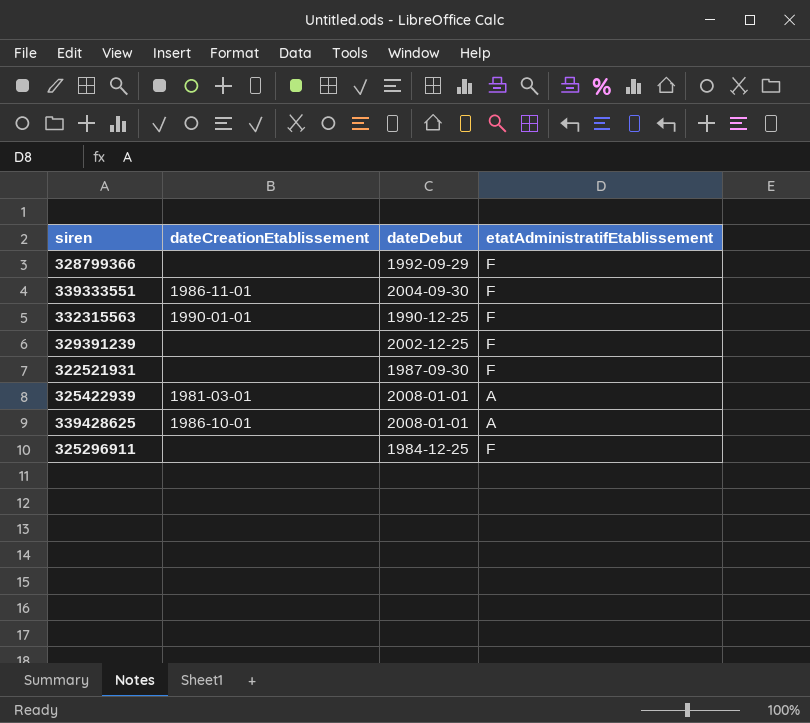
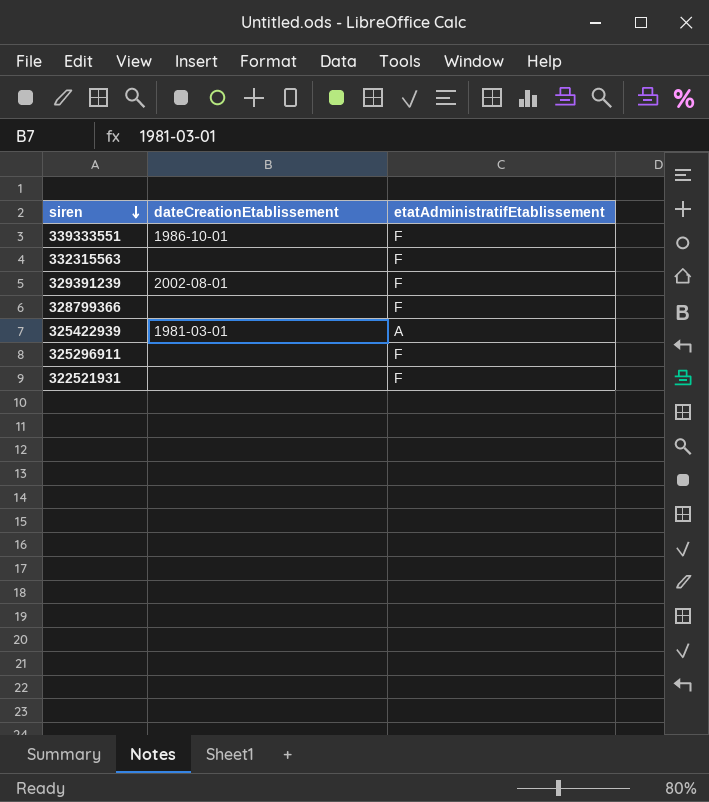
row order: none -> siren descending
column dateDebut | position: 3 -> none
row 339428625: 1986-10-01 | 2008-01-01 | A -> none
339333551 | dateCreationEtablissement: 1986-11-01 -> 1986-10-01
332315563 | dateCreationEtablissement: 1990-01-01 -> none
329391239 | dateCreationEtablissement: none -> 2002-08-01

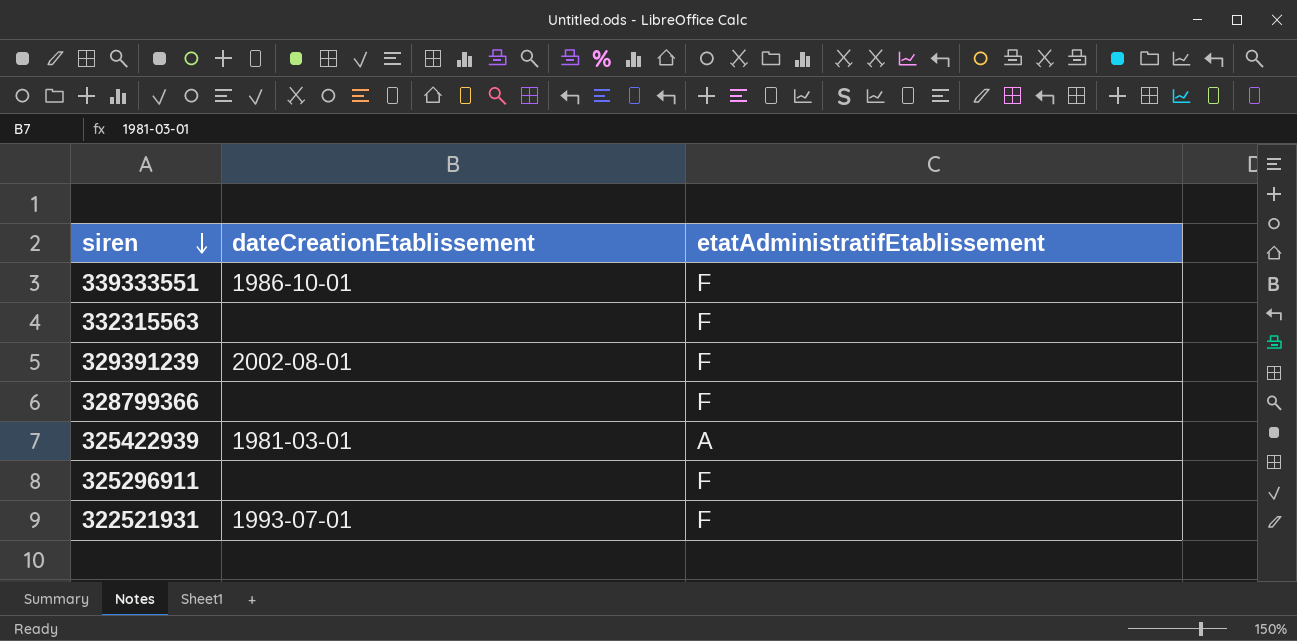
322521931 | dateCreationEtablissement: none -> 1993-07-01

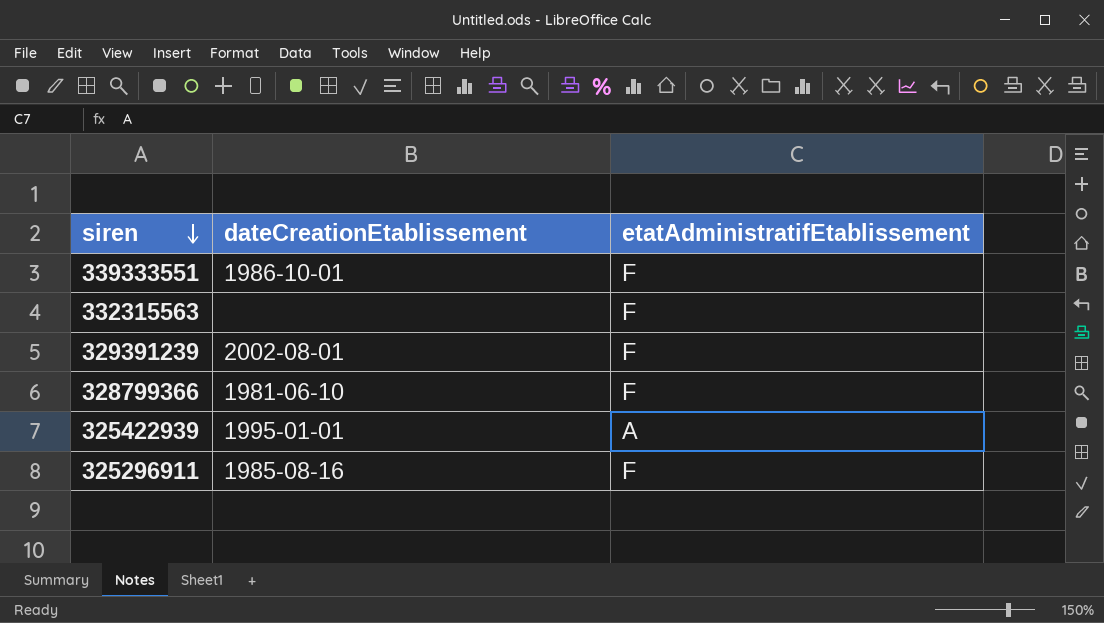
row 322521931: 1993-07-01 | F -> none
328799366 | dateCreationEtablissement: none -> 1981-06-10
325422939 | dateCreationEtablissement: 1981-03-01 -> 1995-01-01
325296911 | dateCreationEtablissement: none -> 1985-08-16

